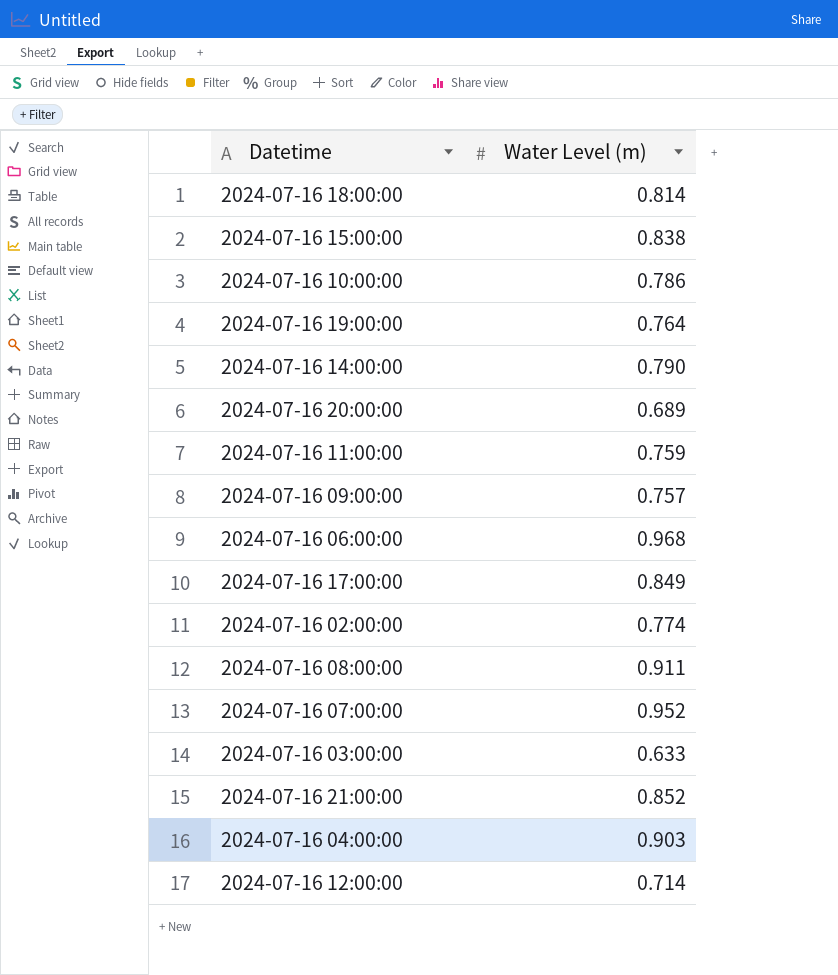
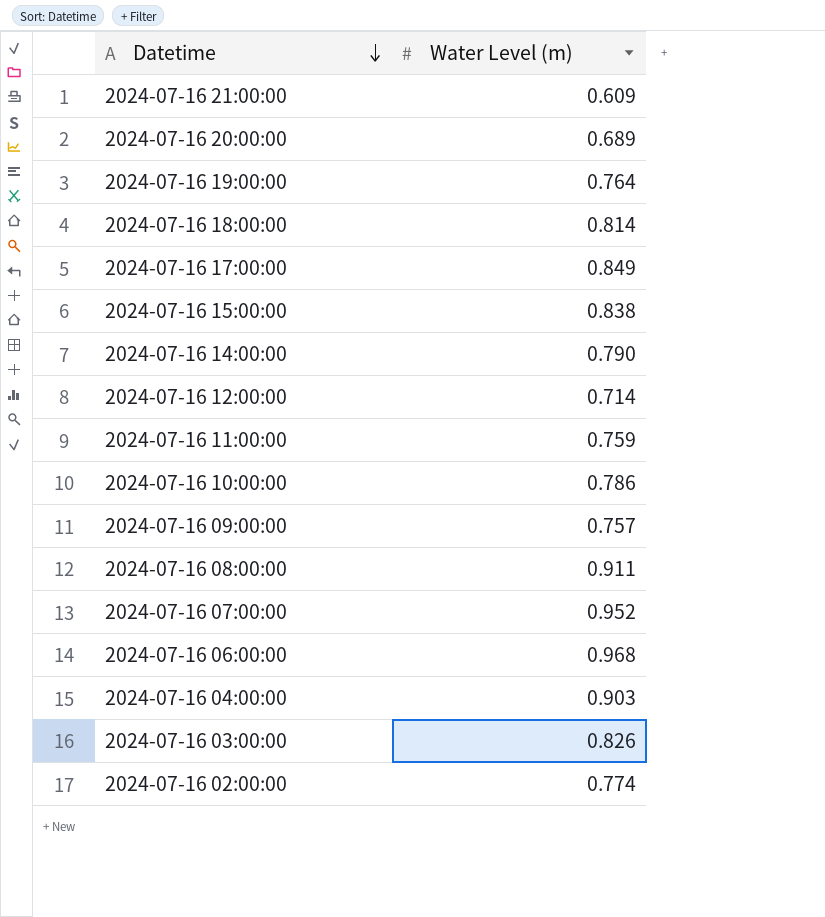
row order: none -> Datetime descending
2024-07-16 21:00:00 | Water Level (m): 0.852 -> 0.609
2024-07-16 03:00:00 | Water Level (m): 0.633 -> 0.826

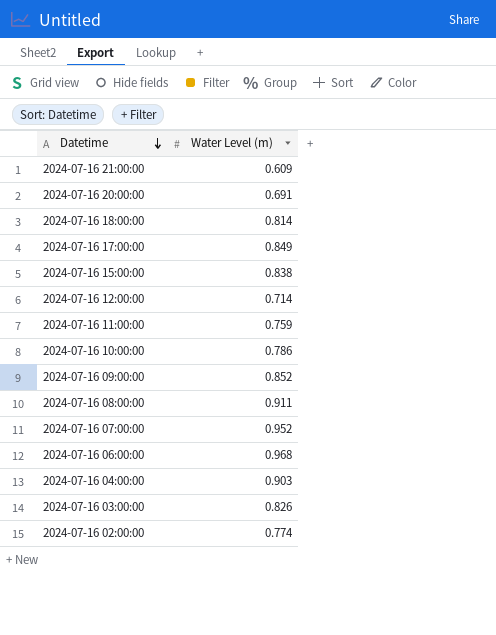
row 2024-07-16 19:00:00: 0.764 -> none
row 2024-07-16 14:00:00: 0.790 -> none
2024-07-16 20:00:00 | Water Level (m): 0.689 -> 0.691
2024-07-16 09:00:00 | Water Level (m): 0.757 -> 0.852

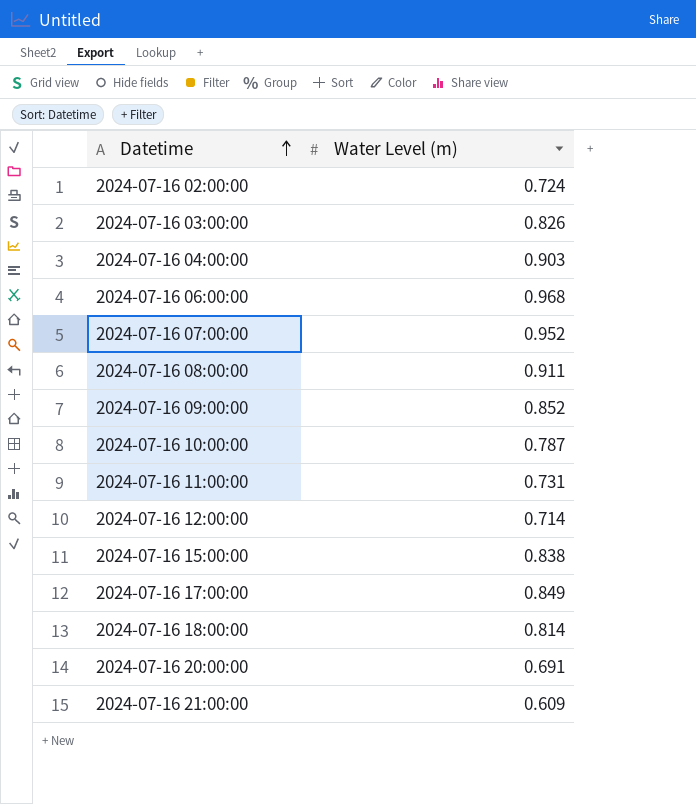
row order: Datetime descending -> Datetime ascending
2024-07-16 02:00:00 | Water Level (m): 0.774 -> 0.724
2024-07-16 10:00:00 | Water Level (m): 0.786 -> 0.787
2024-07-16 11:00:00 | Water Level (m): 0.759 -> 0.731

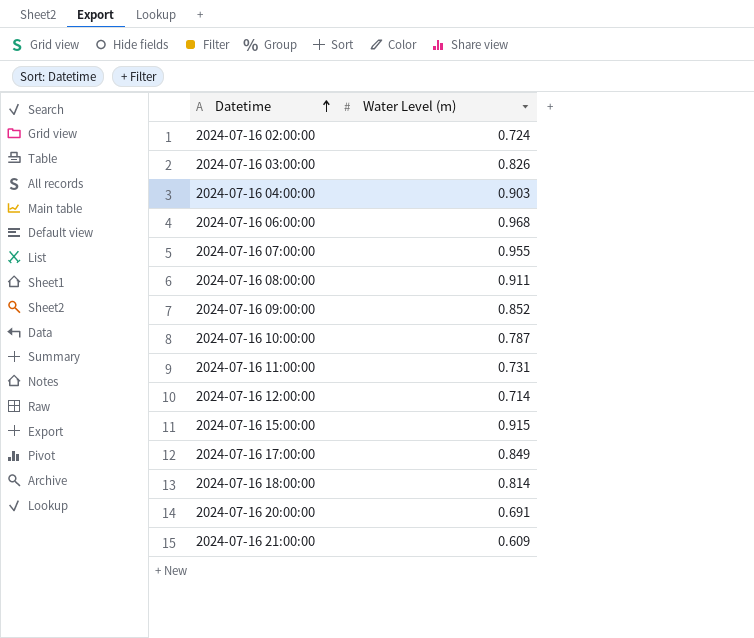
2024-07-16 07:00:00 | Water Level (m): 0.952 -> 0.955
2024-07-16 15:00:00 | Water Level (m): 0.838 -> 0.915

